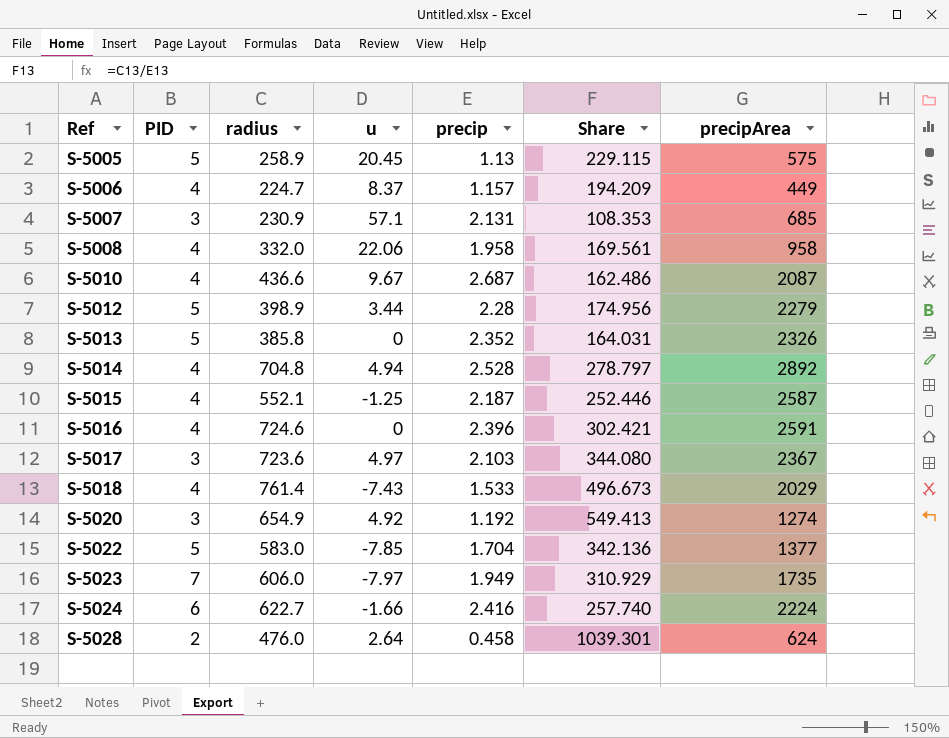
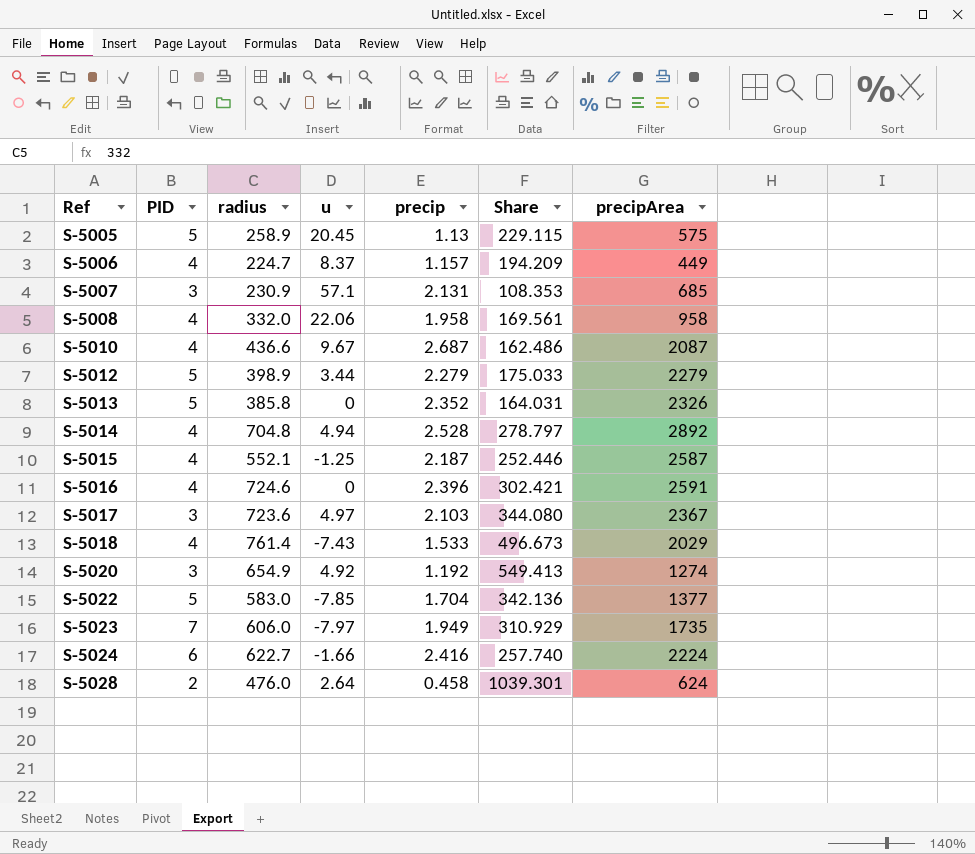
S-5012 | precip: 2.28 -> 2.279
S-5012 | Share: 174.956 -> 175.033

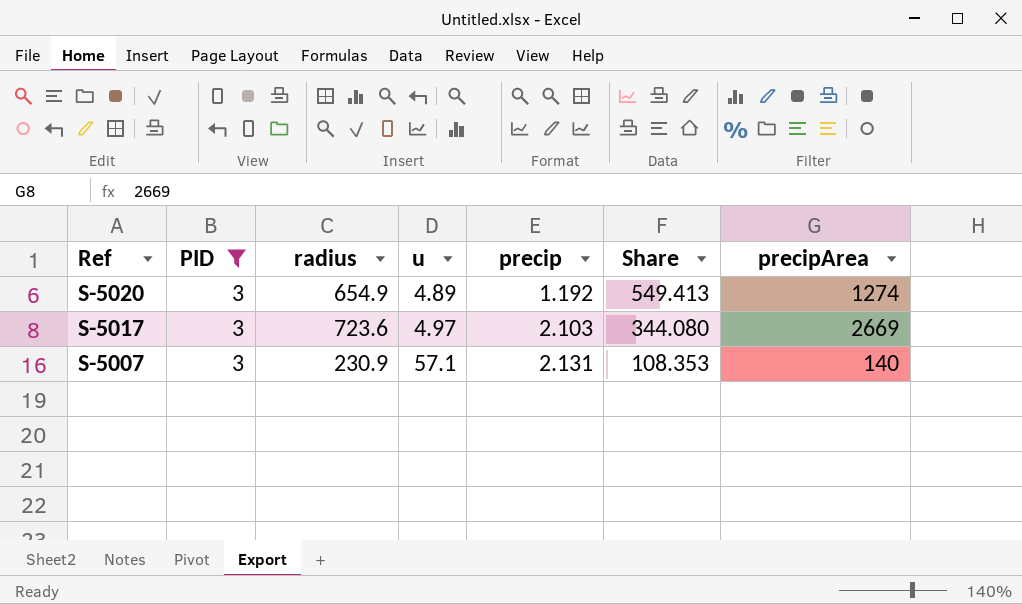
filter: none -> PID = 3
row order: Ref ascending -> Ref descending
S-5020 | u: 4.92 -> 4.89
S-5017 | precipArea: 2367 -> 2669
S-5007 | precipArea: 685 -> 140

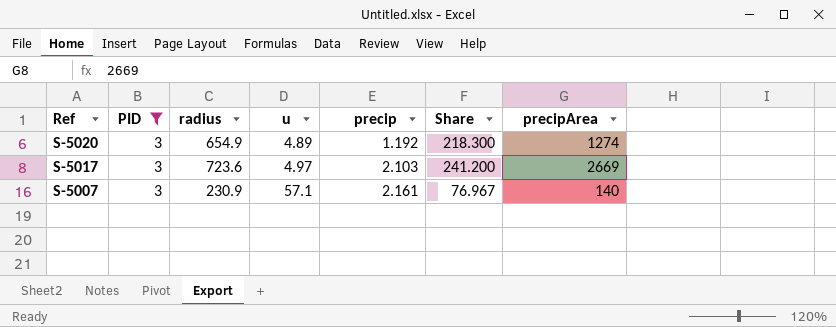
column Share | formula: [radius] / [precip] -> [radius] / [PID]
S-5007 | precip: 2.131 -> 2.161

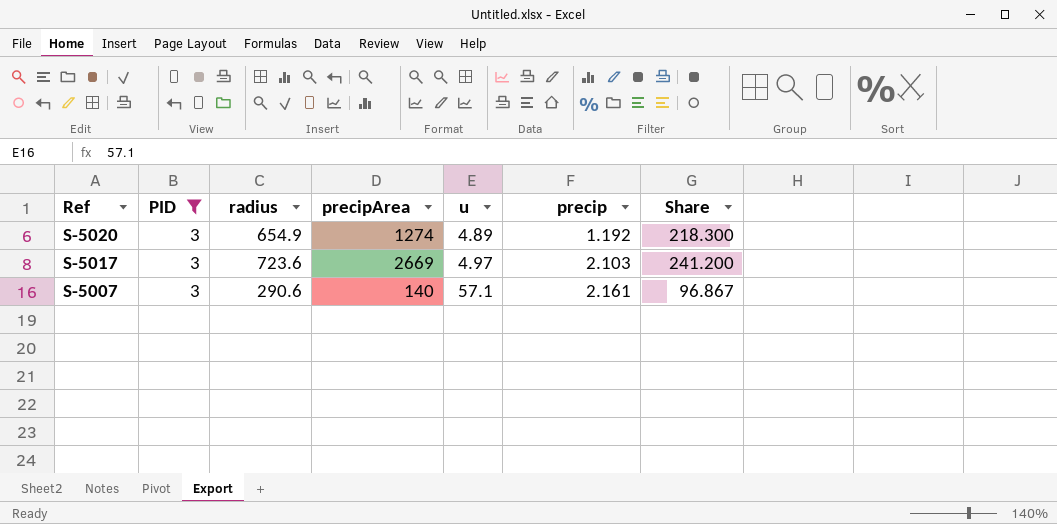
column precipArea | position: 7 -> 4
S-5007 | radius: 230.9 -> 290.6
S-5007 | Share: 76.967 -> 96.867

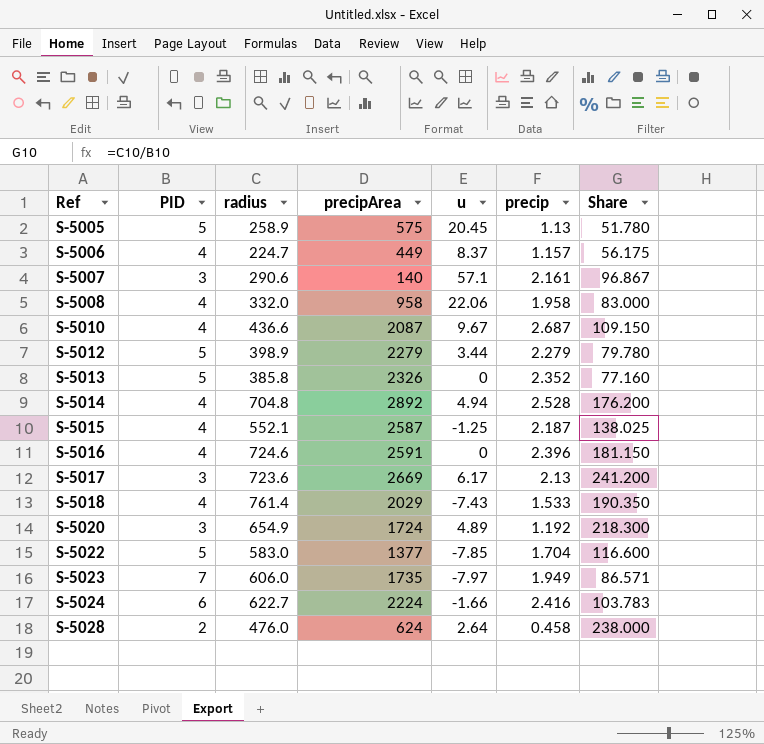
filter: PID = 3 -> none
row order: Ref descending -> Ref ascending
S-5017 | u: 4.97 -> 6.17
S-5017 | precip: 2.103 -> 2.13
S-5020 | precipArea: 1274 -> 1724

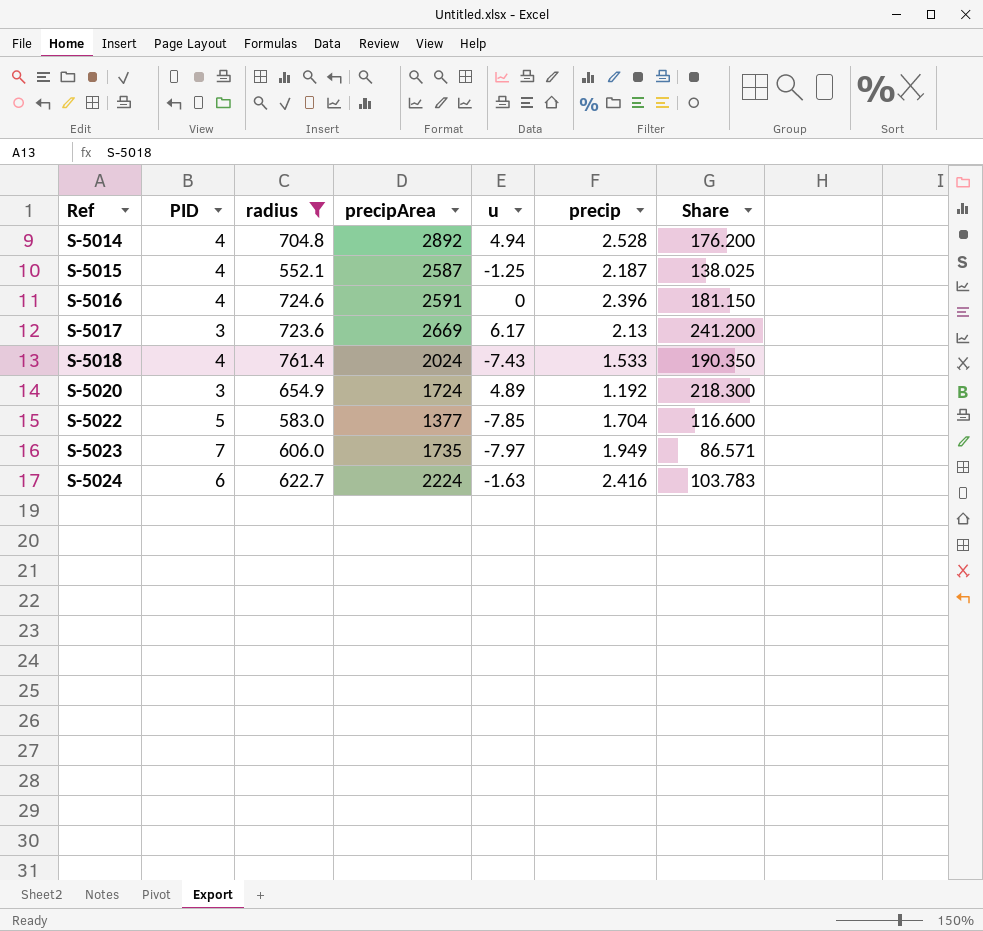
filter: none -> radius >= 552.1
S-5018 | precipArea: 2029 -> 2024
S-5024 | u: -1.66 -> -1.63

